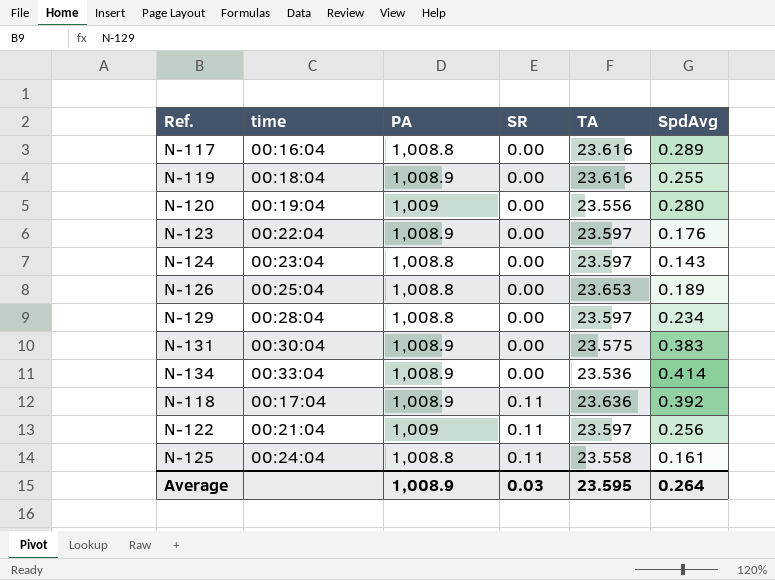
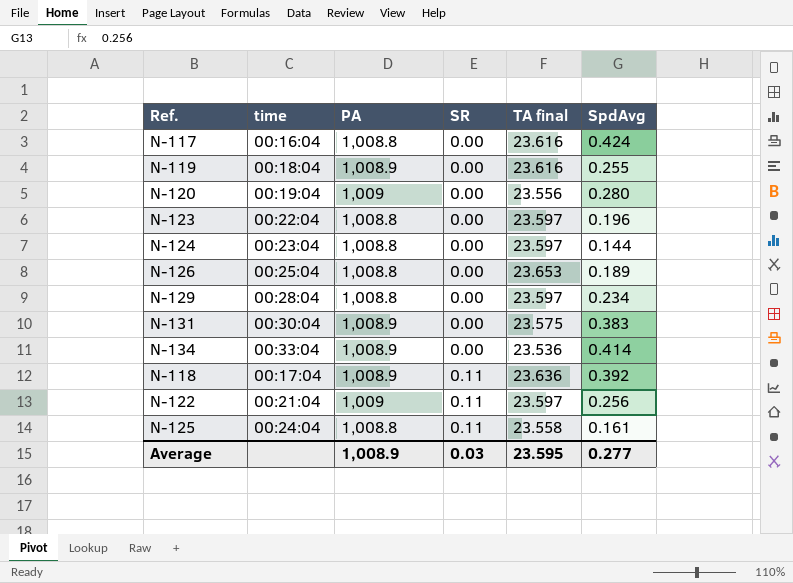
column name: TA -> TA final
N-117 | SpdAvg: 0.289 -> 0.424
N-123 | PA: 1,008.9 -> 1,008.8
N-123 | SpdAvg: 0.176 -> 0.196
N-124 | SpdAvg: 0.143 -> 0.144
Average | SpdAvg: 0.264 -> 0.277

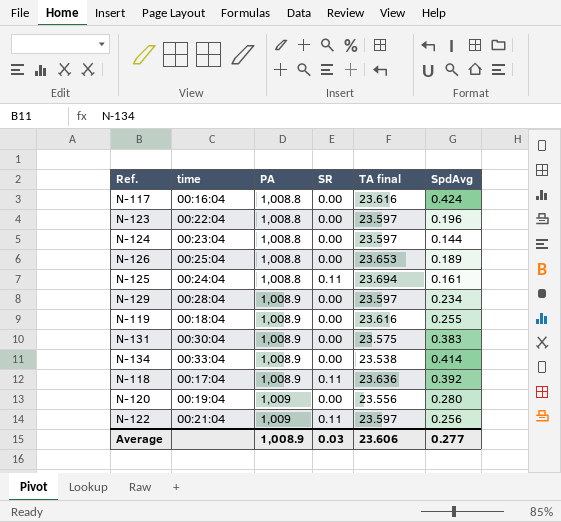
row order: SR ascending -> PA ascending
N-125 | TA final: 23.558 -> 23.694
N-129 | PA: 1,008.8 -> 1,008.9
N-134 | TA final: 23.536 -> 23.538
Average | TA final: 23.595 -> 23.606

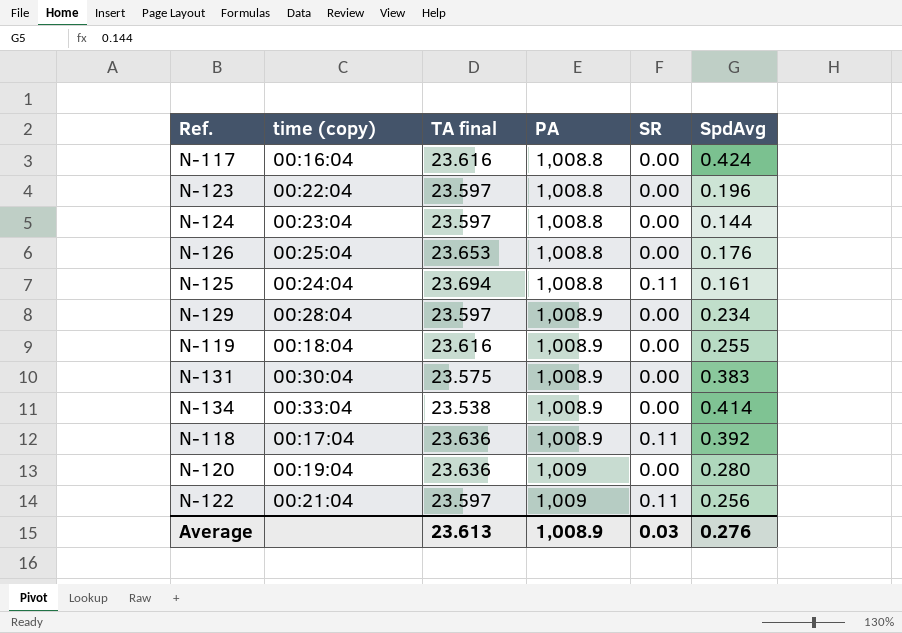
column name: time -> time (copy)
column TA final | position: 5 -> 3
N-126 | SpdAvg: 0.189 -> 0.176
N-120 | TA final: 23.556 -> 23.636
Average | TA final: 23.606 -> 23.613
Average | SpdAvg: 0.277 -> 0.276

